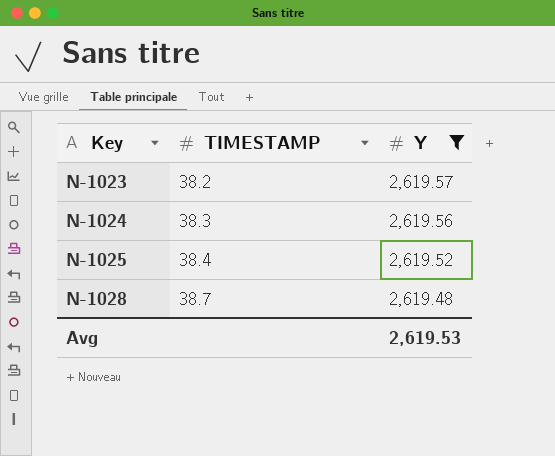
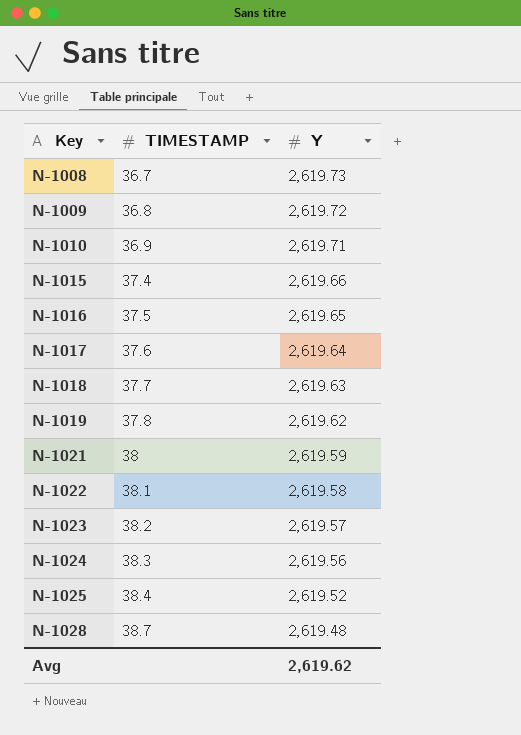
filter: Y <= 2,619.57 -> none
Avg | Y: 2,619.53 -> 2,619.62

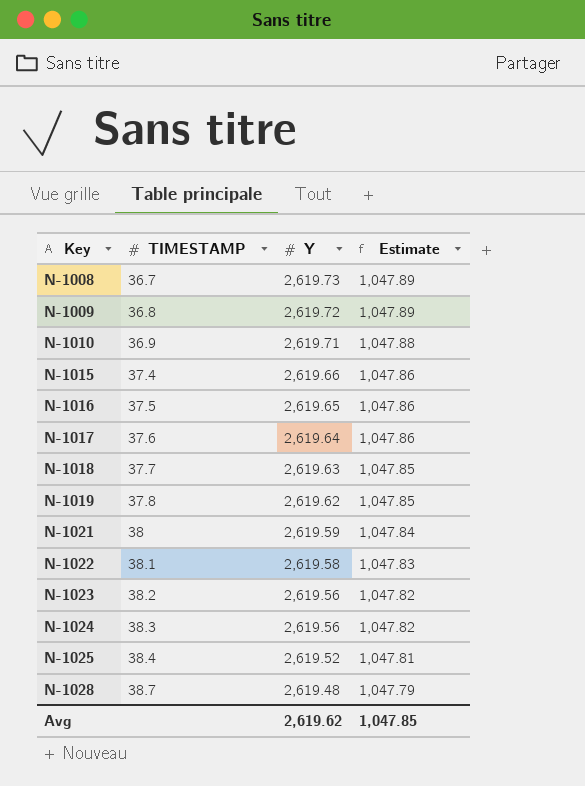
column Estimate | formula: none -> [Y] * 0.4
N-1023 | Y: 2,619.57 -> 2,619.56

